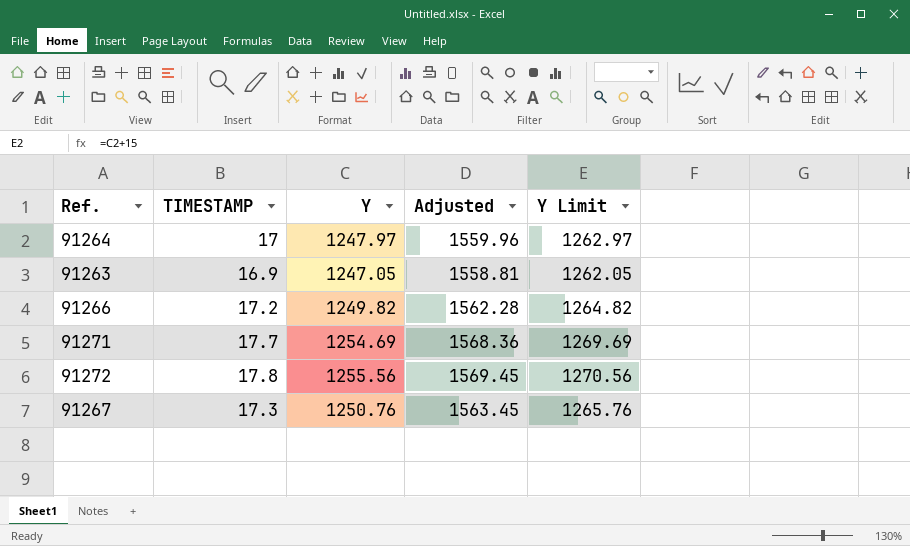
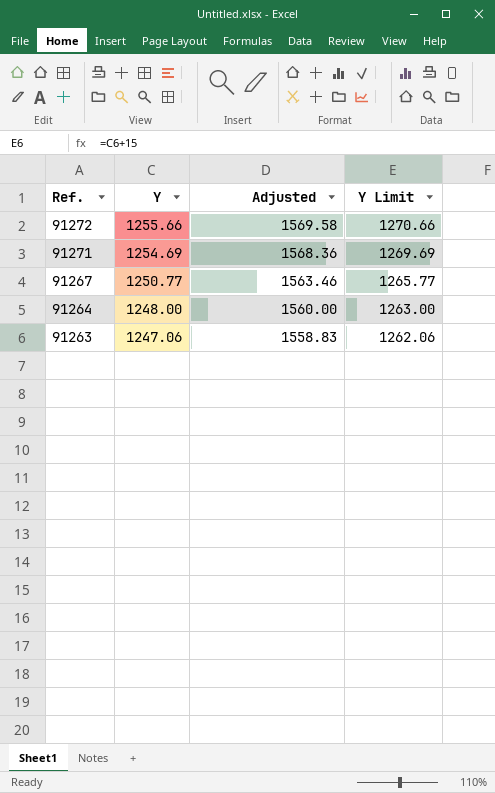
row order: none -> Ref. descending
column TIMESTAMP | position: 2 -> none
row 91266: 17.2 | 1249.82 | 1562.28 | 1264.82 -> none
91272 | Y: 1255.56 -> 1255.66
91272 | Adjusted: 1569.45 -> 1569.58
91272 | Y Limit: 1270.56 -> 1270.66
91267 | Y: 1250.76 -> 1250.77
91267 | Adjusted: 1563.45 -> 1563.46
91267 | Y Limit: 1265.76 -> 1265.77
91264 | Y: 1247.97 -> 1248.00
91264 | Adjusted: 1559.96 -> 1560.00
91264 | Y Limit: 1262.97 -> 1263.00
91263 | Y: 1247.05 -> 1247.06
91263 | Adjusted: 1558.81 -> 1558.83
91263 | Y Limit: 1262.05 -> 1262.06

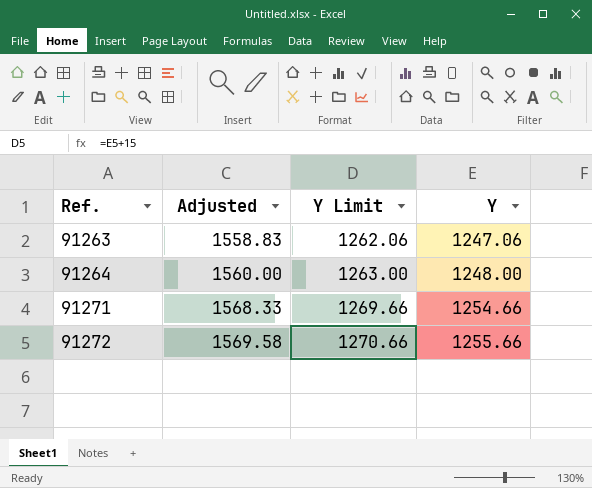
row order: Ref. descending -> Ref. ascending
column Y | position: 2 -> 4
row 91267: 1250.77 | 1563.46 | 1265.77 -> none
91271 | Adjusted: 1568.36 -> 1568.33
91271 | Y Limit: 1269.69 -> 1269.66
91271 | Y: 1254.69 -> 1254.66

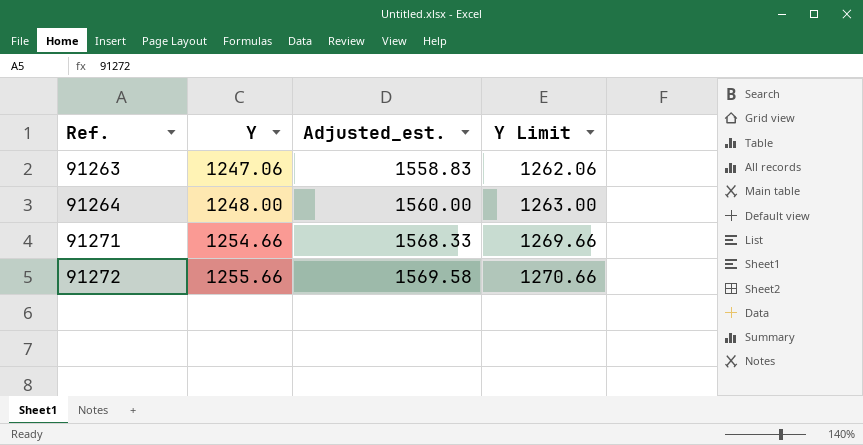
column Y | position: 4 -> 2
column name: Adjusted -> Adjusted_est.

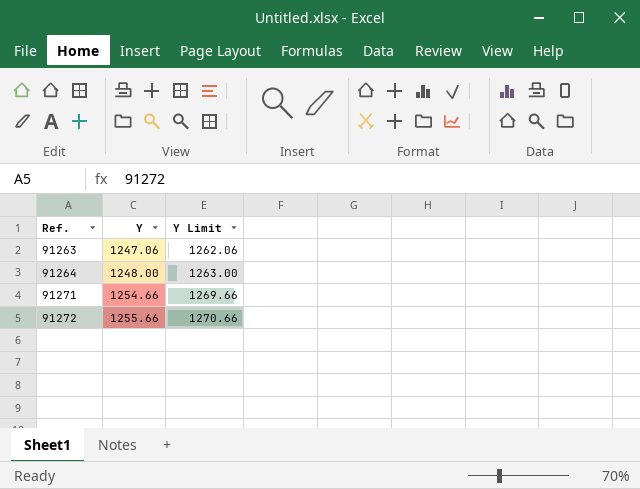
column Adjusted_est. | formula: [Y] * 1.25 -> none

